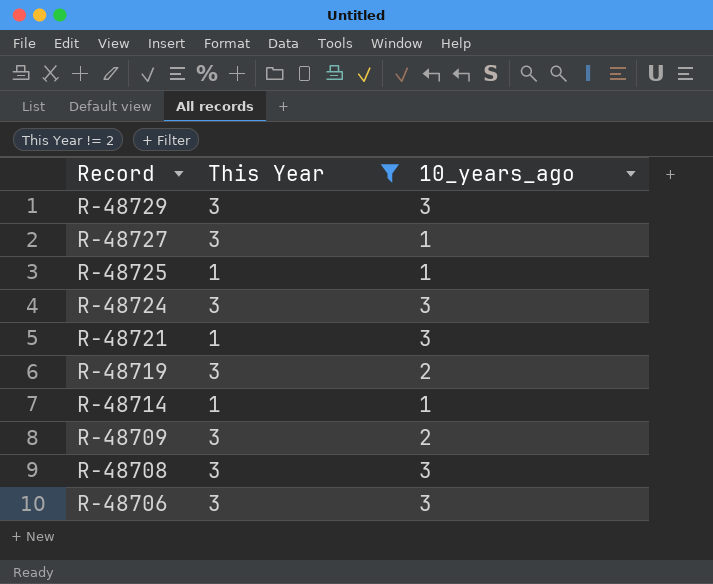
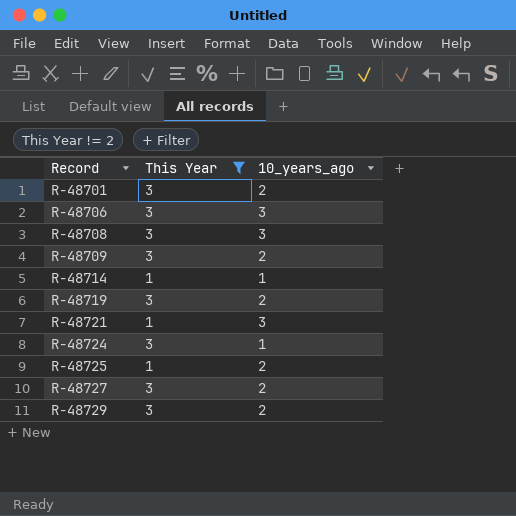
row order: Record descending -> Record ascending
row R-48701: none -> 3 | 2
R-48724 | 10_years_ago: 3 -> 1
R-48725 | 10_years_ago: 1 -> 2
R-48727 | 10_years_ago: 1 -> 2
R-48729 | 10_years_ago: 3 -> 2

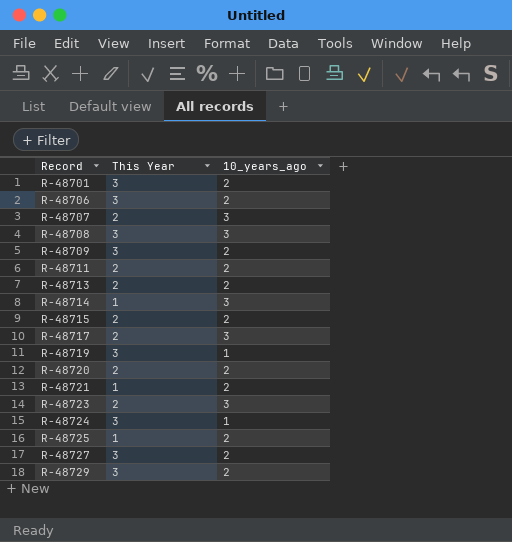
filter: This Year != 2 -> none
R-48706 | 10_years_ago: 3 -> 2
R-48714 | 10_years_ago: 1 -> 3
R-48719 | 10_years_ago: 2 -> 1
R-48721 | 10_years_ago: 3 -> 2

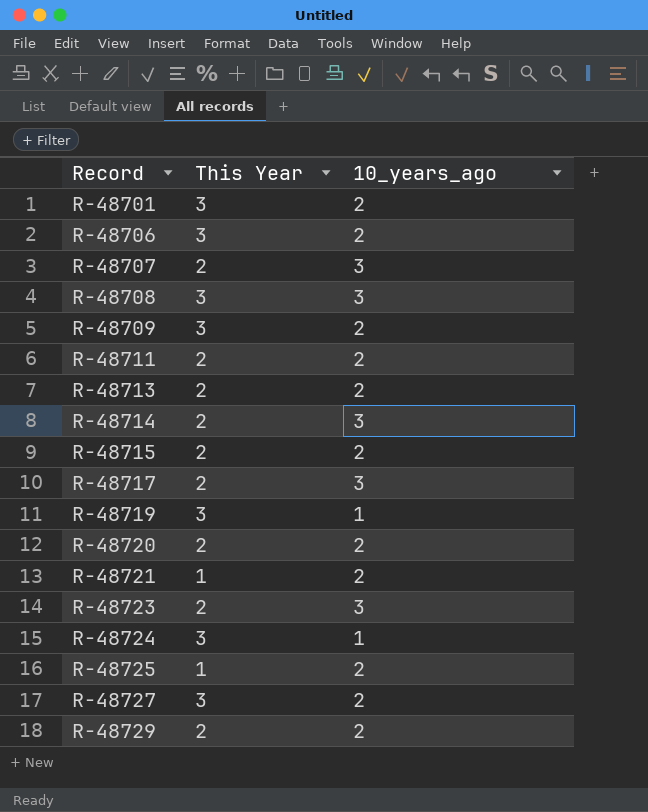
R-48714 | This Year: 1 -> 2
R-48729 | This Year: 3 -> 2

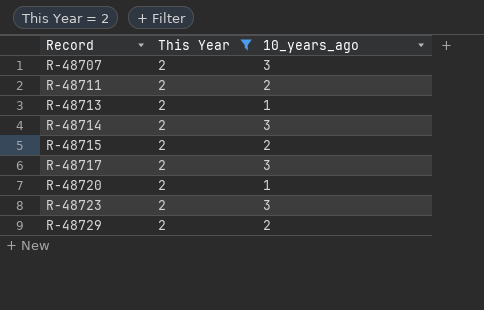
filter: none -> This Year = 2
R-48713 | 10_years_ago: 2 -> 1
R-48720 | 10_years_ago: 2 -> 1

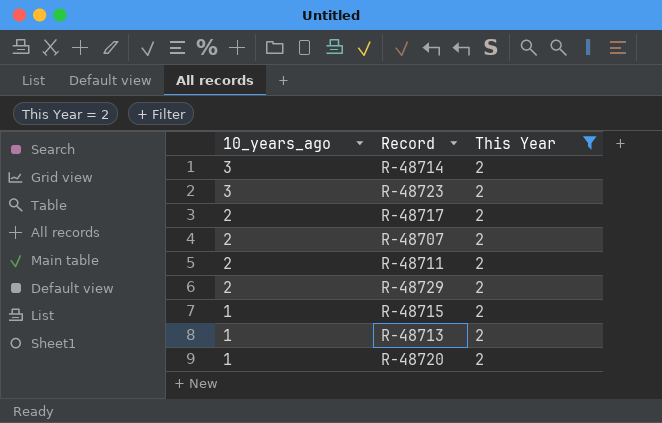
row order: Record ascending -> 10_years_ago descending
column 10_years_ago | position: 3 -> 1
R-48717 | 10_years_ago: 3 -> 2
R-48707 | 10_years_ago: 3 -> 2
R-48715 | 10_years_ago: 2 -> 1

